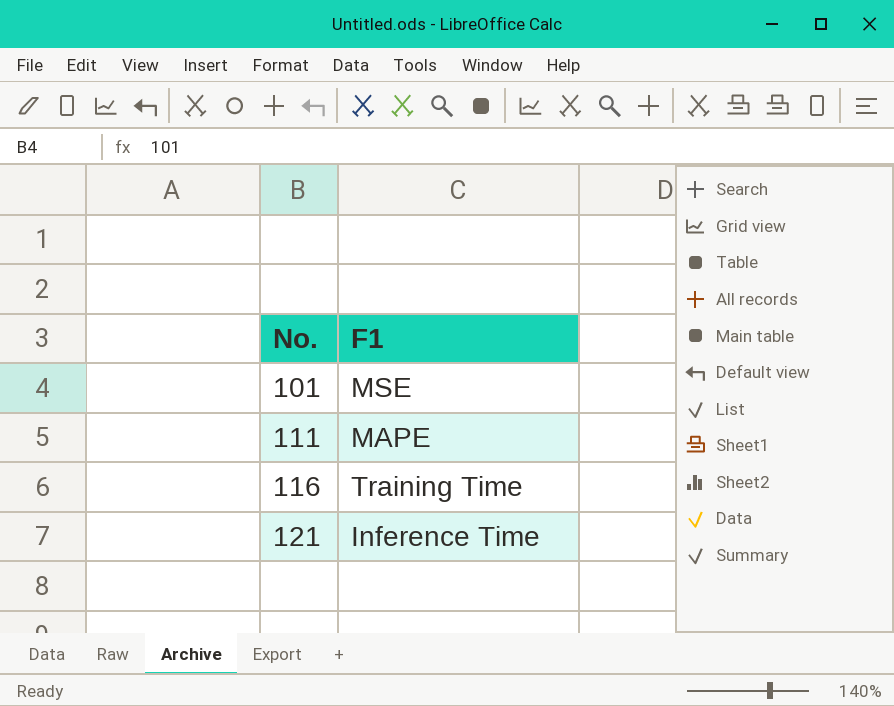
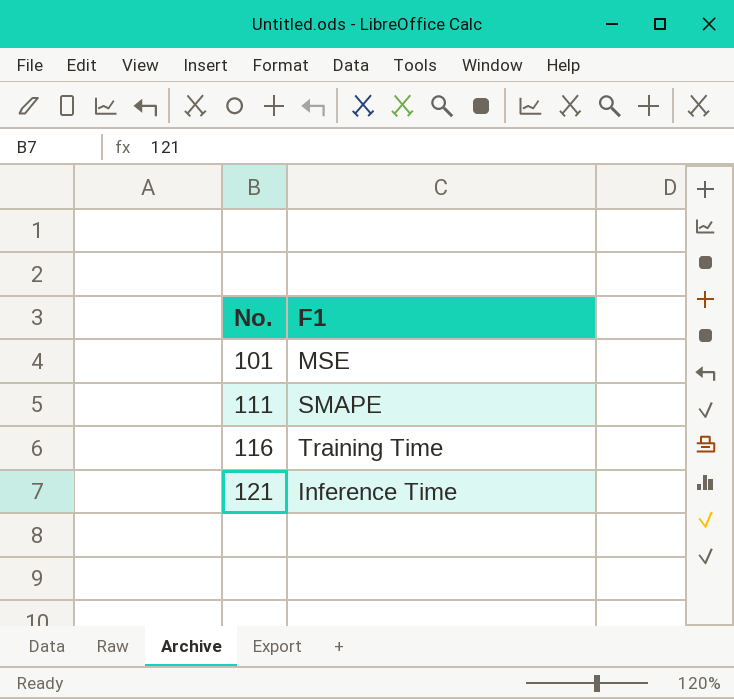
111 | F1: MAPE -> SMAPE

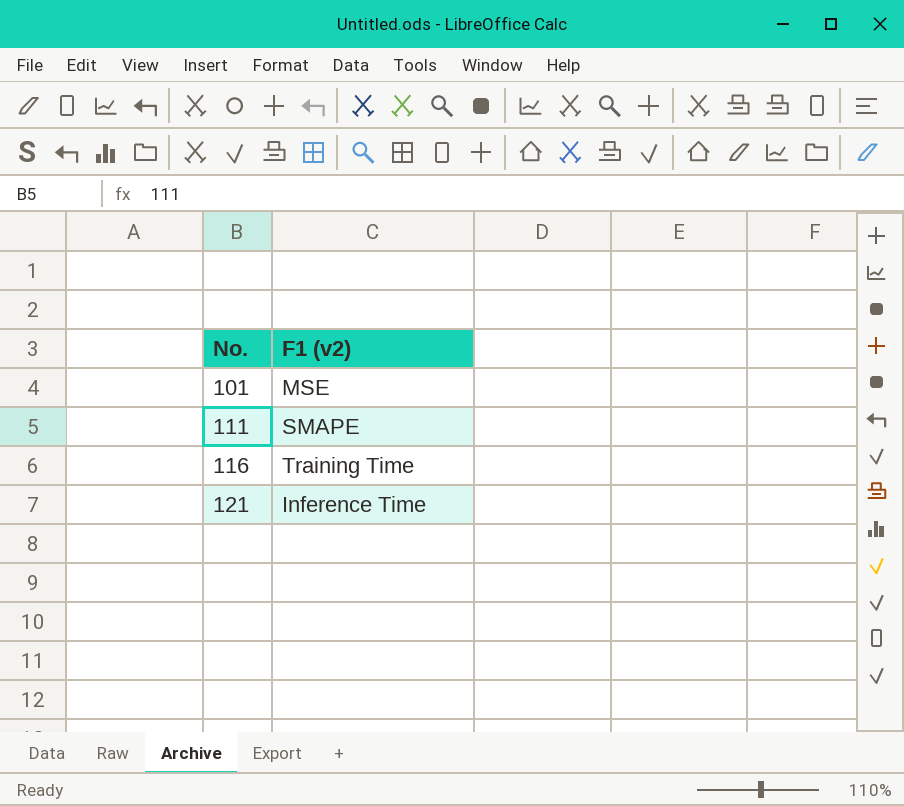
column name: F1 -> F1 (v2)

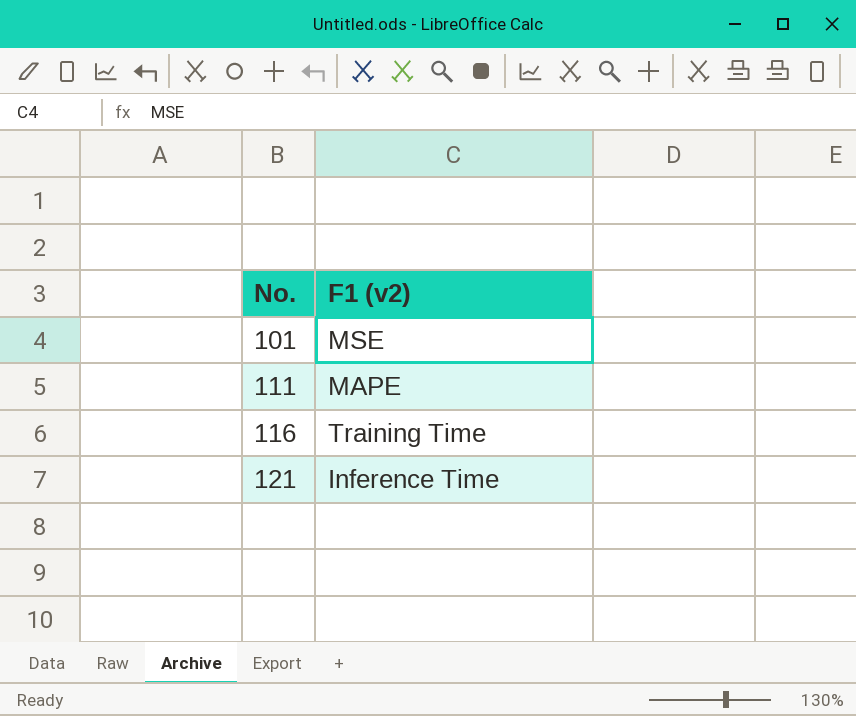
111 | F1 (v2): SMAPE -> MAPE

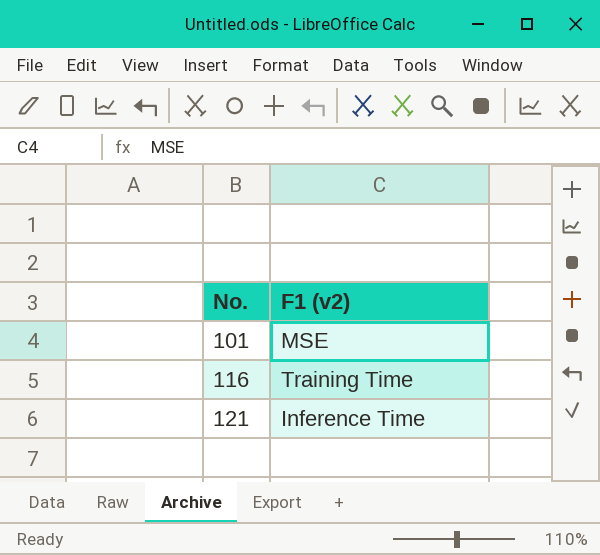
row 111: MAPE -> none

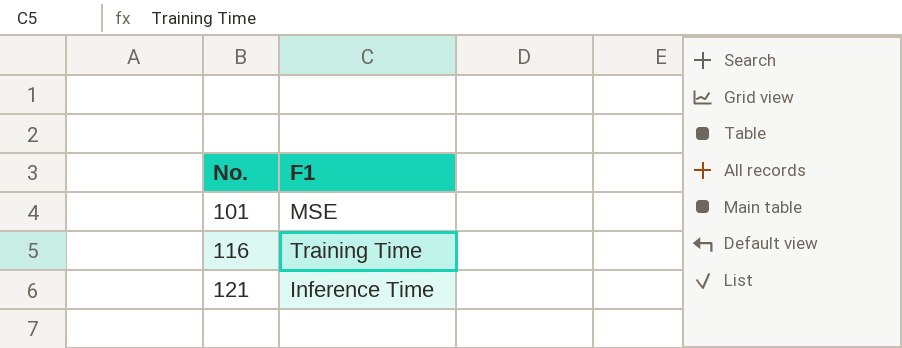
column name: F1 (v2) -> F1

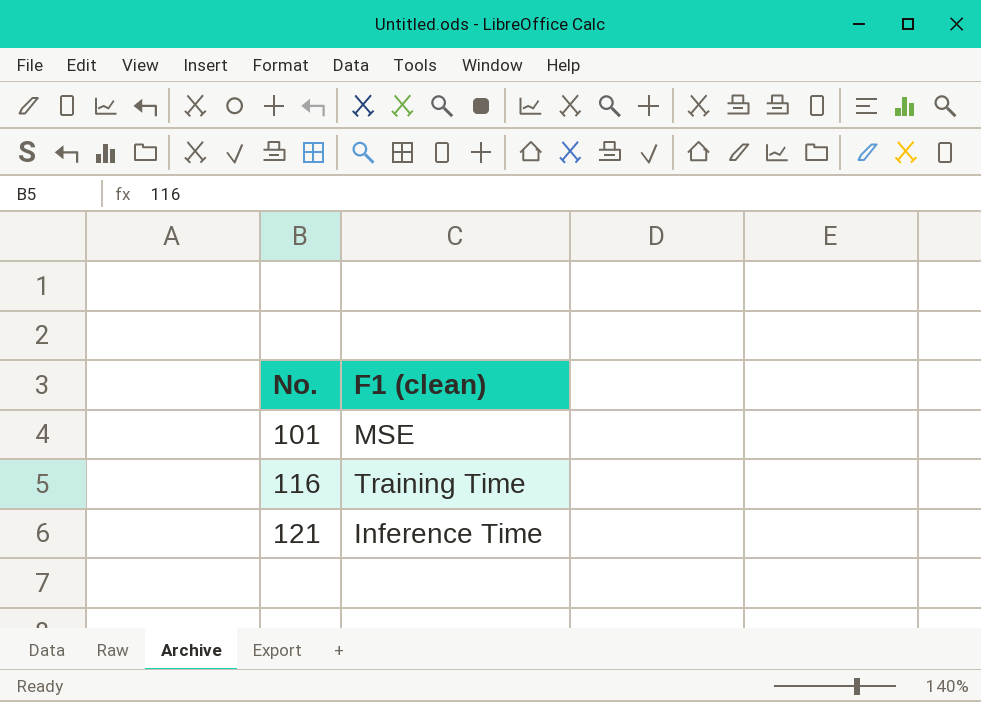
column name: F1 -> F1 (clean)

